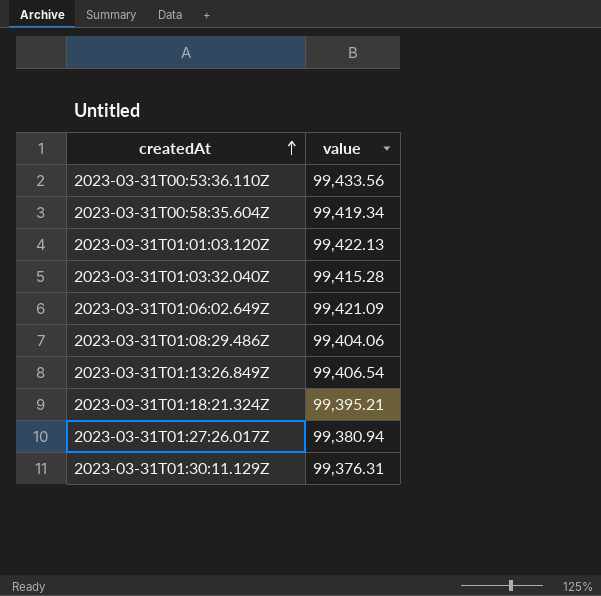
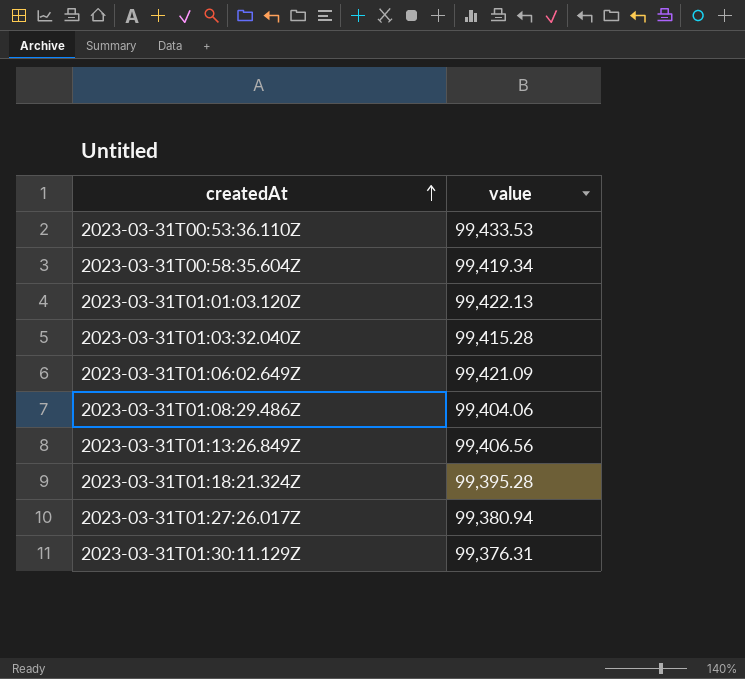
2023-03-31T00:53:36.110Z | value: 99,433.56 -> 99,433.53
2023-03-31T01:13:26.849Z | value: 99,406.54 -> 99,406.56
2023-03-31T01:18:21.324Z | value: 99,395.21 -> 99,395.28

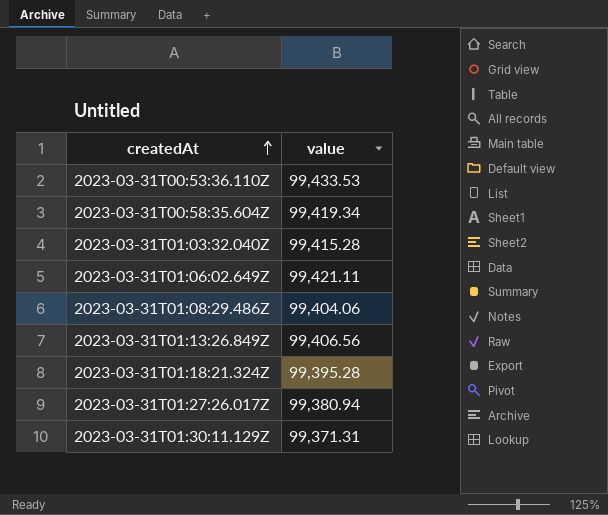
row 2023-03-31T01:01:03.120Z: 99,422.13 -> none
2023-03-31T01:06:02.649Z | value: 99,421.09 -> 99,421.11
2023-03-31T01:30:11.129Z | value: 99,376.31 -> 99,371.31

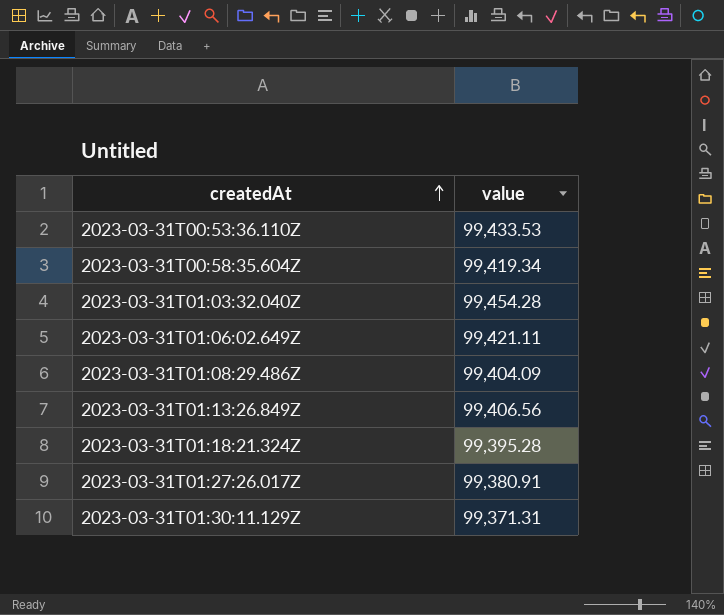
2023-03-31T01:03:32.040Z | value: 99,415.28 -> 99,454.28
2023-03-31T01:08:29.486Z | value: 99,404.06 -> 99,404.09
2023-03-31T01:27:26.017Z | value: 99,380.94 -> 99,380.91

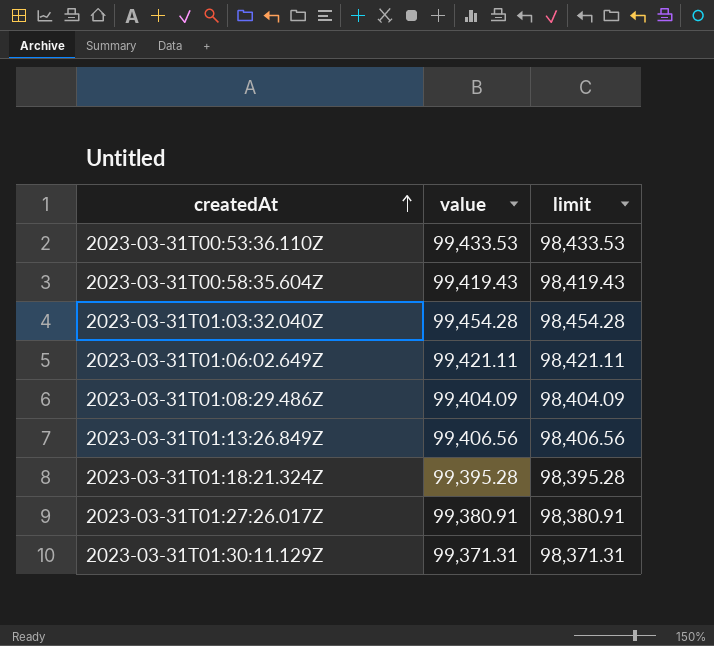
column limit | formula: none -> [value] - 1000
2023-03-31T00:58:35.604Z | value: 99,419.34 -> 99,419.43

